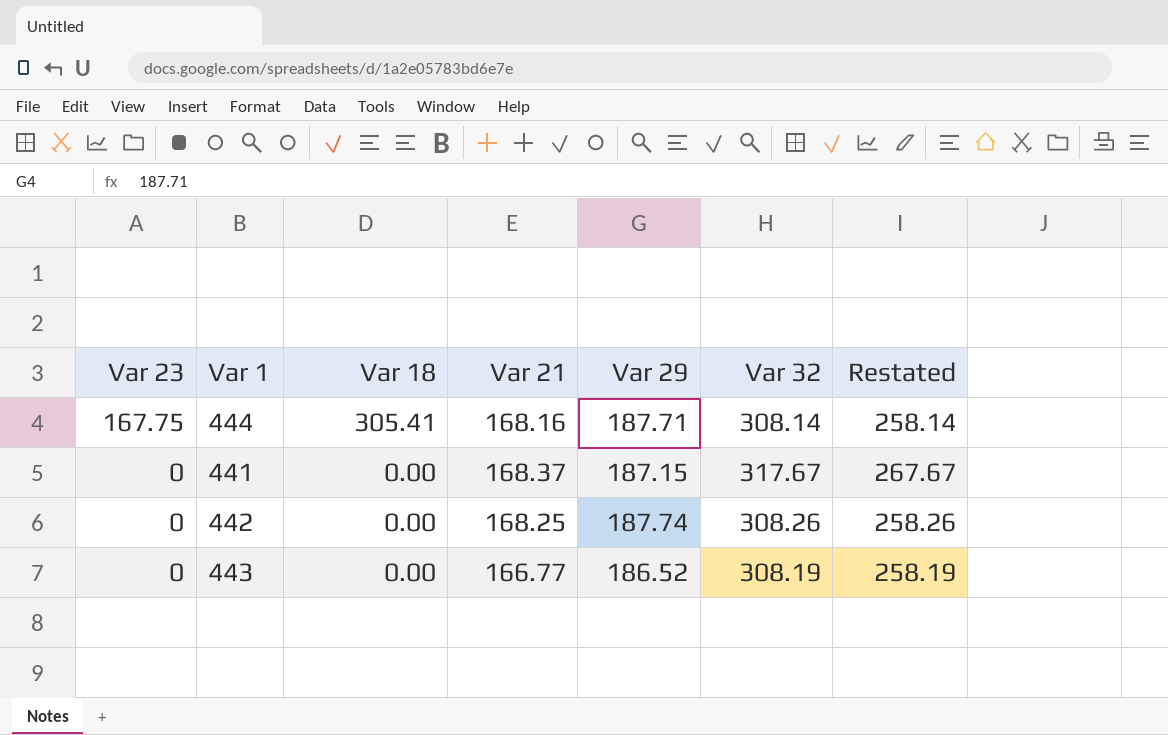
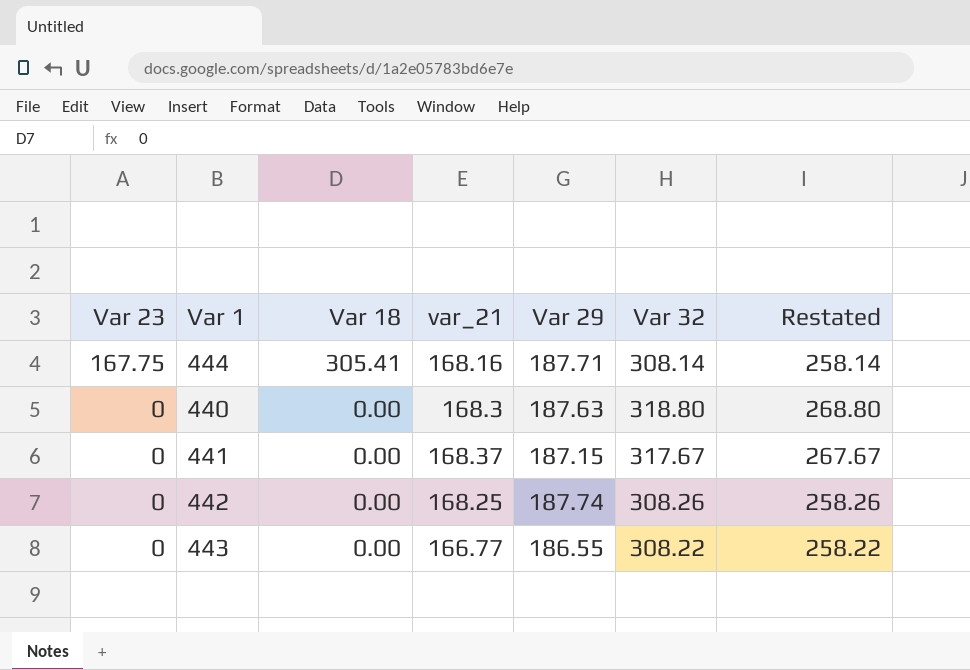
column name: Var 21 -> var_21
row 440: none -> 0 | 0.00 | 168.3 | 187.63 | 318.80 | 268.80
443 | Var 29: 186.52 -> 186.55
443 | Var 32: 308.19 -> 308.22
443 | Restated: 258.19 -> 258.22

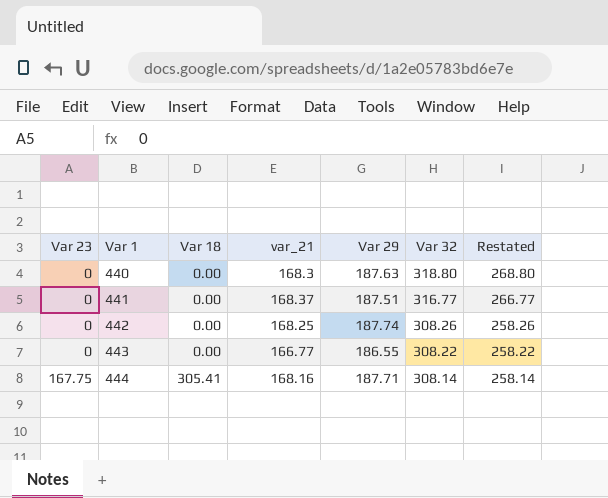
row order: Var 23 descending -> Var 23 ascending
441 | Var 29: 187.15 -> 187.51
441 | Var 32: 317.67 -> 316.77
441 | Restated: 267.67 -> 266.77

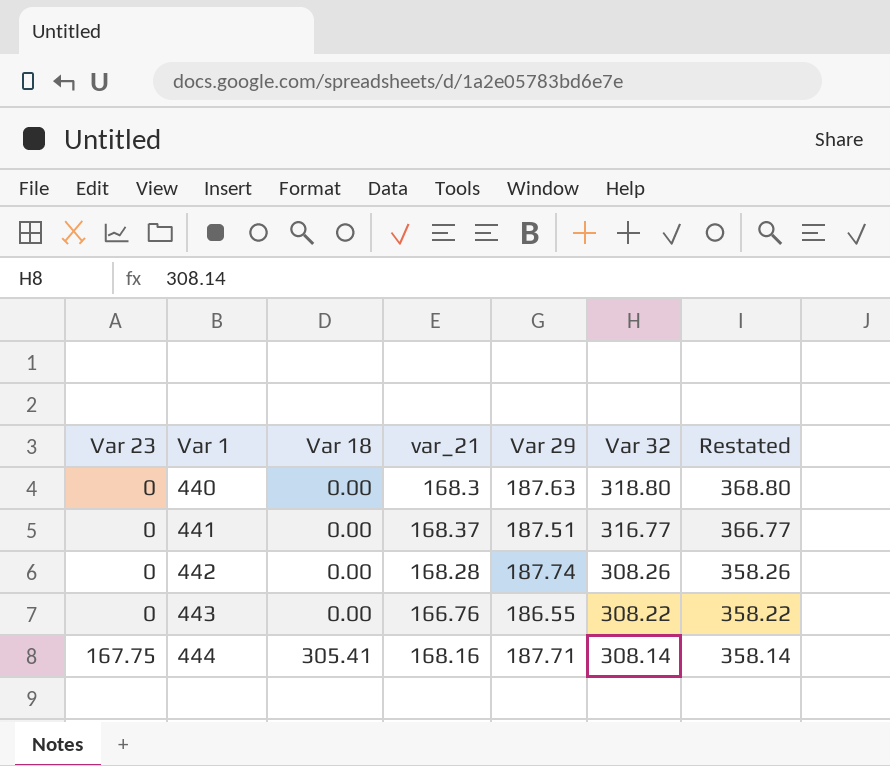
column Restated | formula: [Var 32] - 50 -> [Var 32] + 50
442 | var_21: 168.25 -> 168.28
443 | var_21: 166.77 -> 166.76

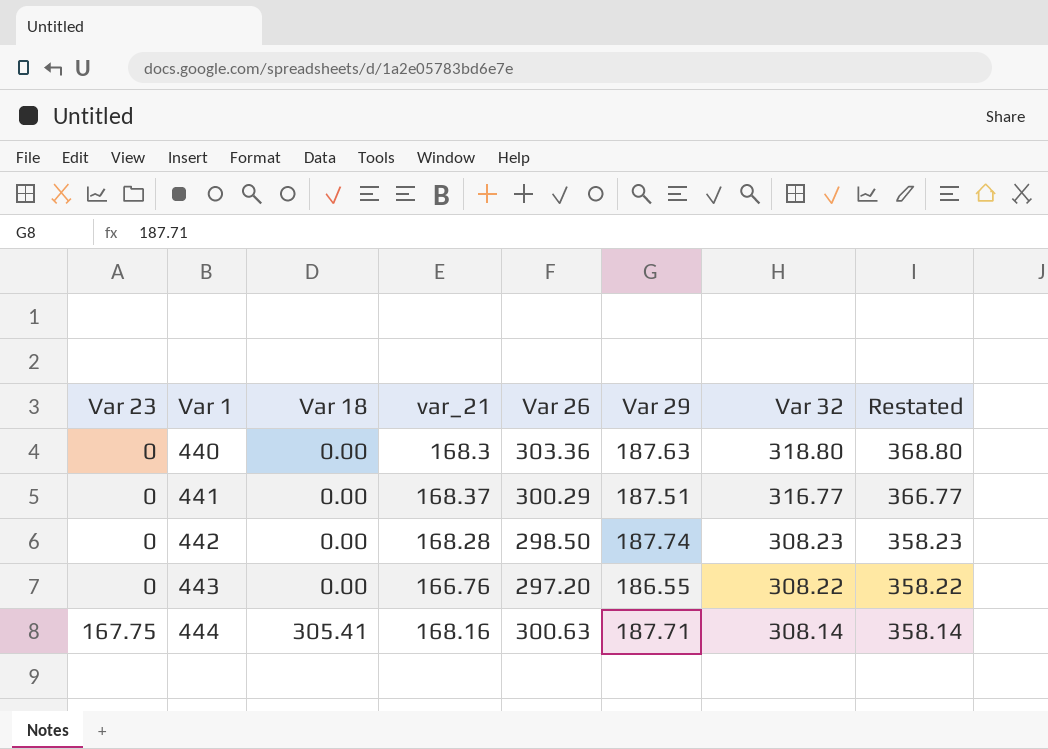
column Var 26 | position: none -> 5
442 | Var 32: 308.26 -> 308.23
442 | Restated: 358.26 -> 358.23

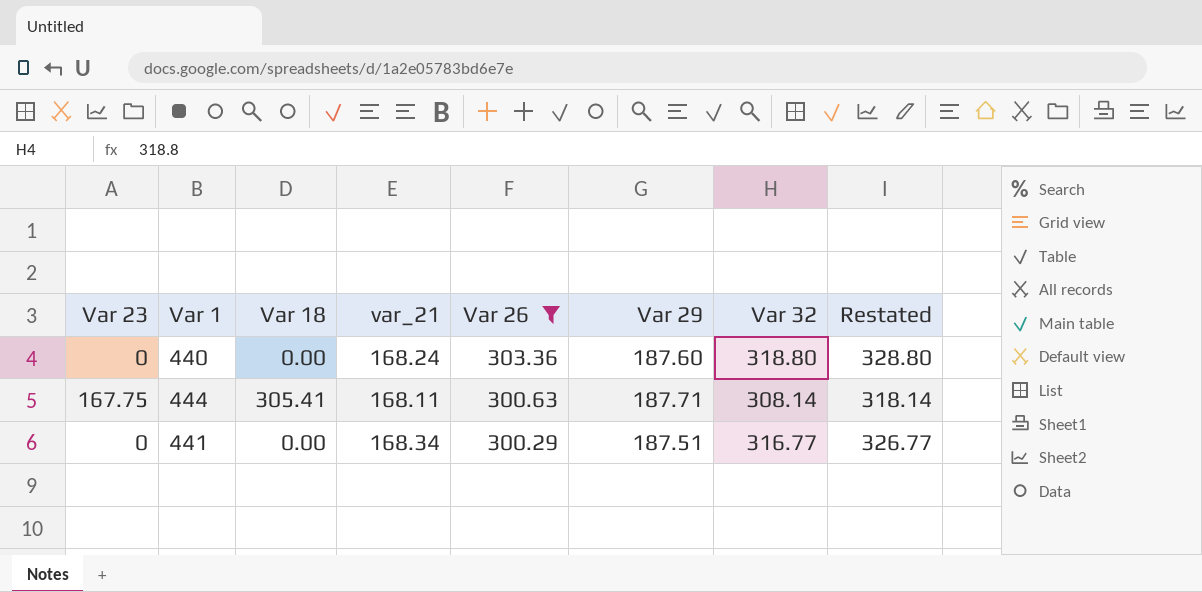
filter: none -> Var 26 >= 300.29
row order: Var 23 ascending -> Var 26 descending
column Restated | formula: [Var 32] + 50 -> [Var 32] + 10
440 | var_21: 168.3 -> 168.24
440 | Var 29: 187.63 -> 187.60
444 | var_21: 168.16 -> 168.11
441 | var_21: 168.37 -> 168.34

